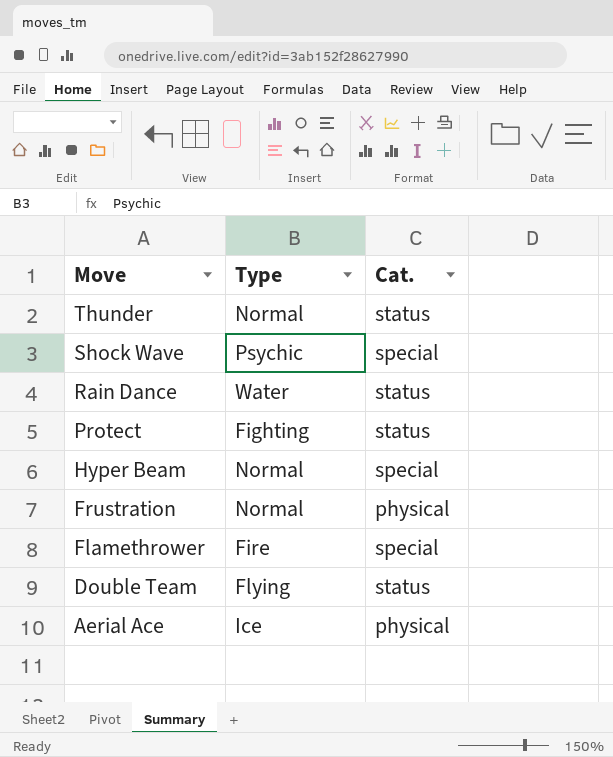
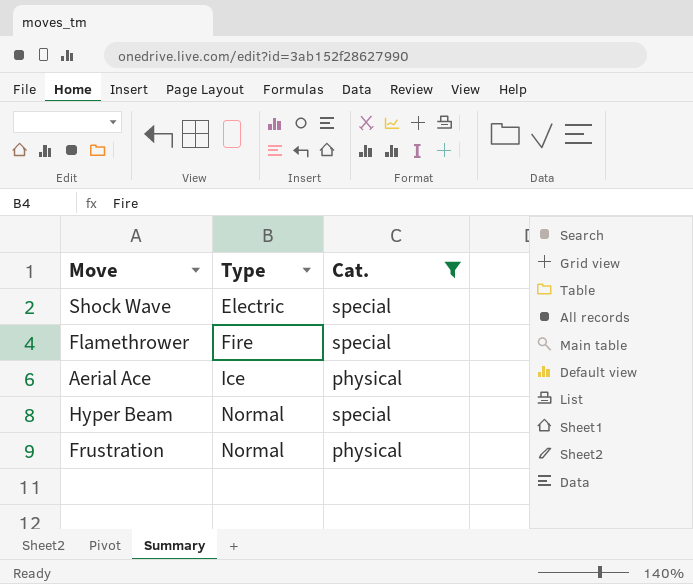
filter: none -> Cat. != status
row order: Move descending -> Type ascending
Shock Wave | Type: Psychic -> Electric

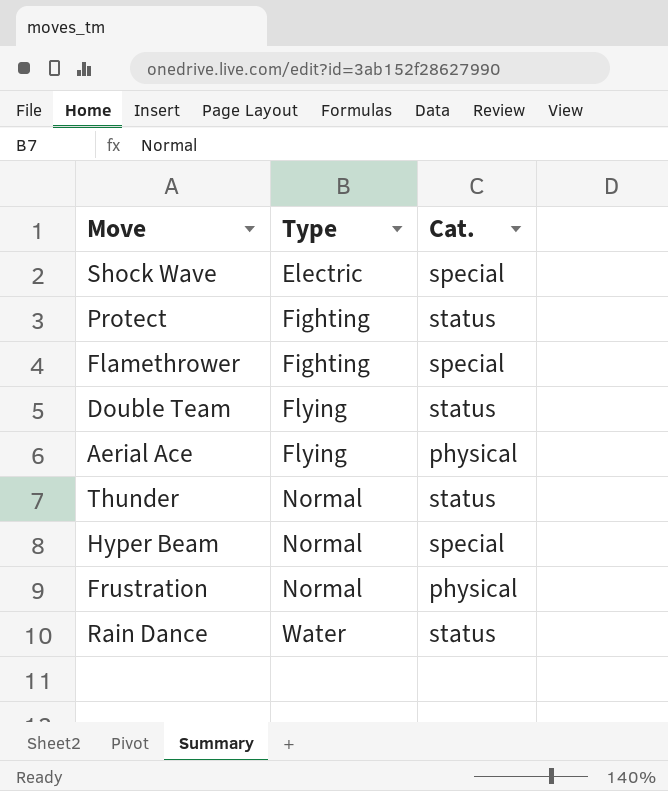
filter: Cat. != status -> none
Flamethrower | Type: Fire -> Fighting
Aerial Ace | Type: Ice -> Flying

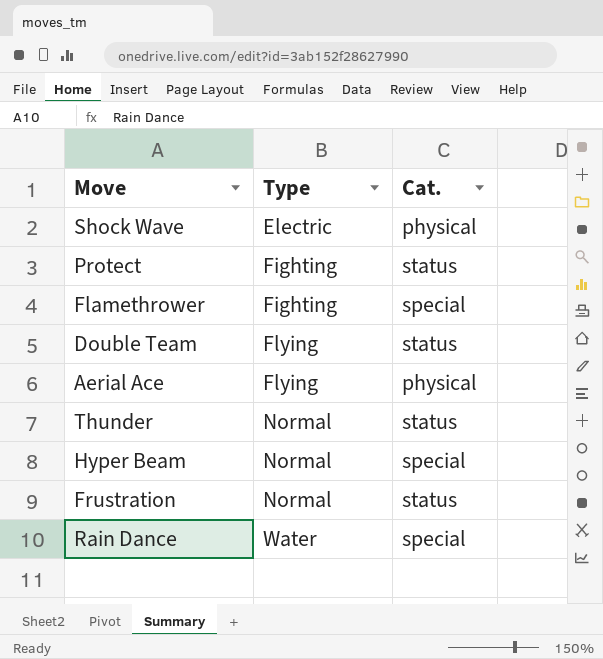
Shock Wave | Cat.: special -> physical
Frustration | Cat.: physical -> status
Rain Dance | Cat.: status -> special

